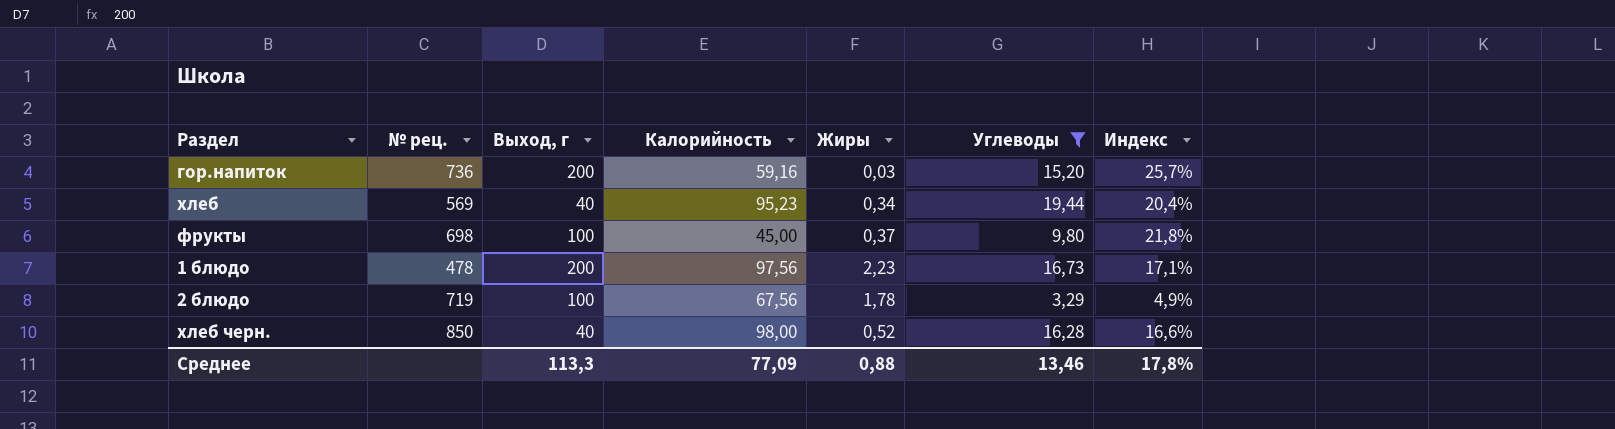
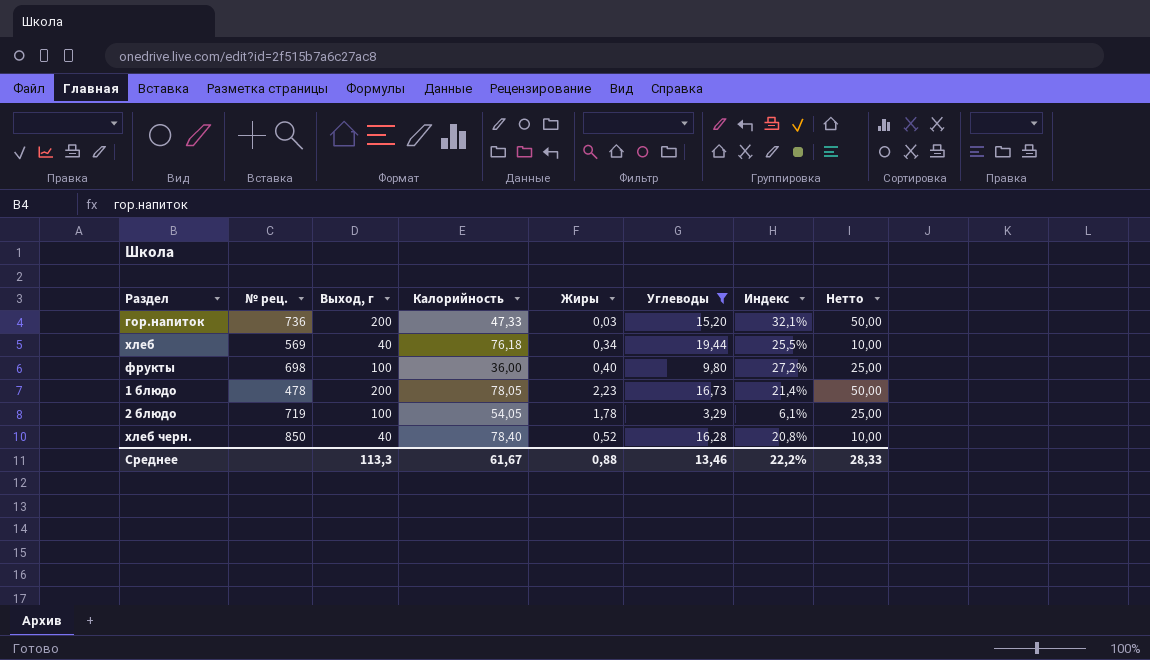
column Нетто | formula: none -> [Выход, г] * 0,25
гор.напиток | Калорийность: 59,16 -> 47,33
гор.напиток | Индекс: 25,7% -> 32,1%
хлеб | Калорийность: 95,23 -> 76,18
хлеб | Индекс: 20,4% -> 25,5%
фрукты | Калорийность: 45,00 -> 36,00
фрукты | Жиры: 0,37 -> 0,40
фрукты | Индекс: 21,8% -> 27,2%
1 блюдо | Калорийность: 97,56 -> 78,05
1 блюдо | Индекс: 17,1% -> 21,4%
2 блюдо | Калорийность: 67,56 -> 54,05
2 блюдо | Индекс: 4,9% -> 6,1%
хлеб черн. | Калорийность: 98,00 -> 78,40
хлеб черн. | Индекс: 16,6% -> 20,8%
Среднее | Калорийность: 77,09 -> 61,67
Среднее | Индекс: 17,8% -> 22,2%

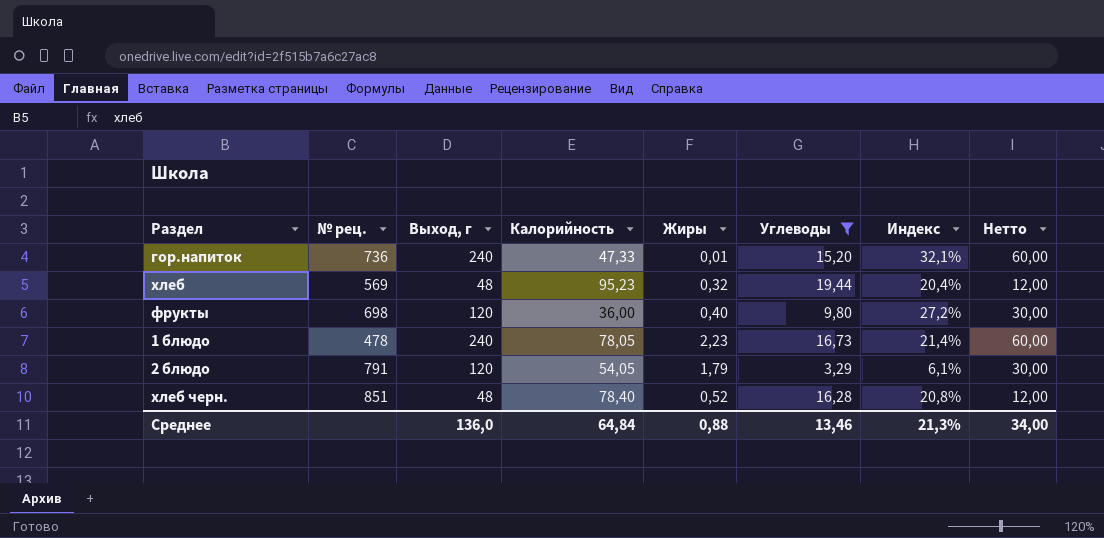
гор.напиток | Выход, г: 200 -> 240
гор.напиток | Жиры: 0,03 -> 0,01
гор.напиток | Нетто: 50,00 -> 60,00
хлеб | Выход, г: 40 -> 48
хлеб | Калорийность: 76,18 -> 95,23
хлеб | Жиры: 0,34 -> 0,32
хлеб | Индекс: 25,5% -> 20,4%
хлеб | Нетто: 10,00 -> 12,00
фрукты | Выход, г: 100 -> 120
фрукты | Нетто: 25,00 -> 30,00
1 блюдо | Выход, г: 200 -> 240
1 блюдо | Нетто: 50,00 -> 60,00
2 блюдо | № рец.: 719 -> 791
2 блюдо | Выход, г: 100 -> 120
2 блюдо | Жиры: 1,78 -> 1,79
2 блюдо | Нетто: 25,00 -> 30,00
хлеб черн. | № рец.: 850 -> 851
хлеб черн. | Выход, г: 40 -> 48
хлеб черн. | Нетто: 10,00 -> 12,00
Среднее | Выход, г: 113,3 -> 136,0
Среднее | Калорийность: 61,67 -> 64,84
Среднее | Индекс: 22,2% -> 21,3%
Среднее | Нетто: 28,33 -> 34,00

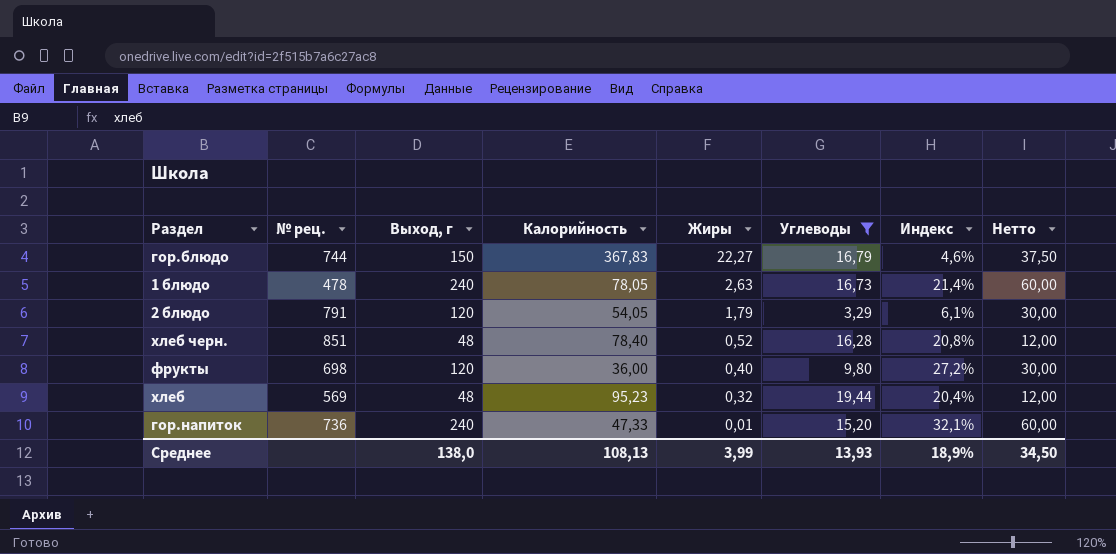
row order: none -> Жиры descending
row гор.блюдо: none -> 744 | 150 | 367,83 | 22,27 | 16,79 | 4,6% | 37,50
1 блюдо | Жиры: 2,23 -> 2,63
Среднее | Выход, г: 136,0 -> 138,0
Среднее | Калорийность: 64,84 -> 108,13
Среднее | Жиры: 0,88 -> 3,99
Среднее | Углеводы: 13,46 -> 13,93
Среднее | Индекс: 21,3% -> 18,9%
Среднее | Нетто: 34,00 -> 34,50

